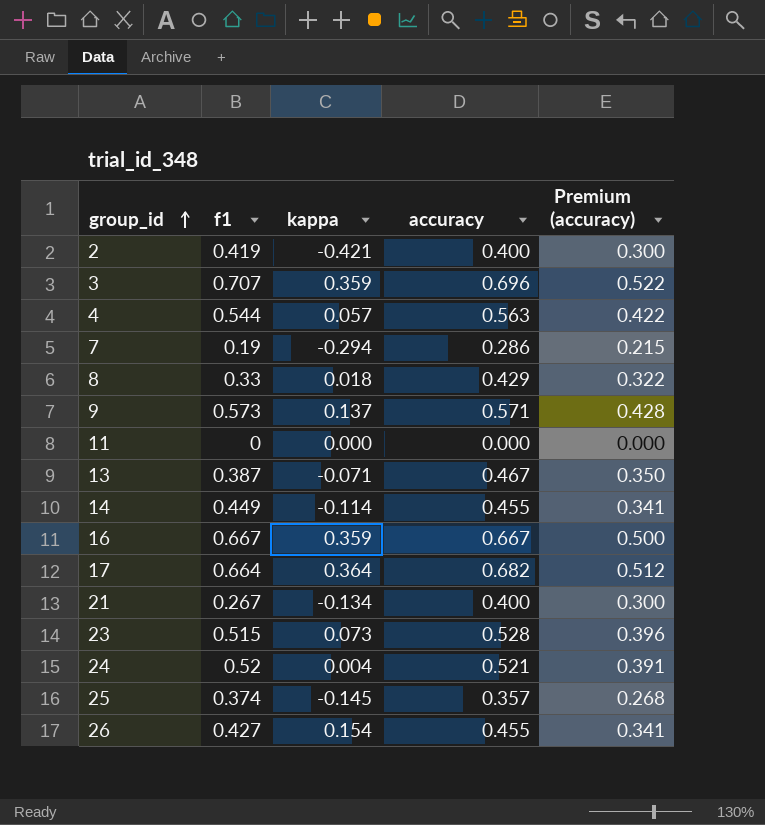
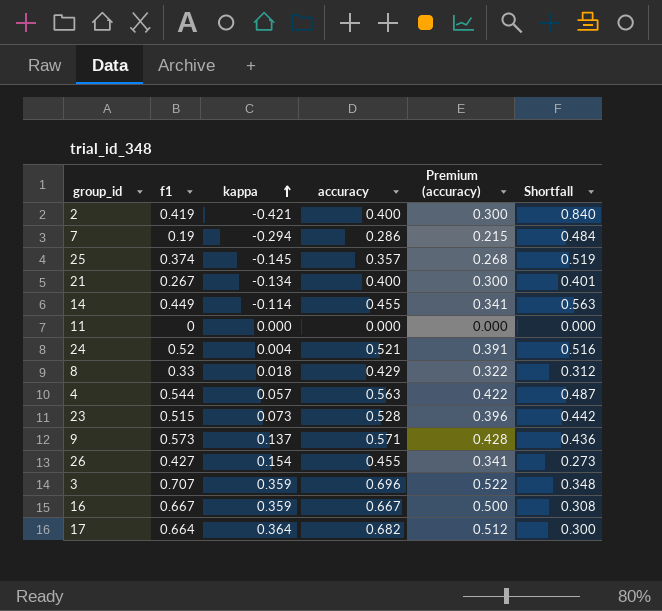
row order: group_id ascending -> kappa ascending
column Shortfall | formula: none -> [f1] - [kappa]
row 13: 0.387 | -0.071 | 0.467 | 0.350 -> none

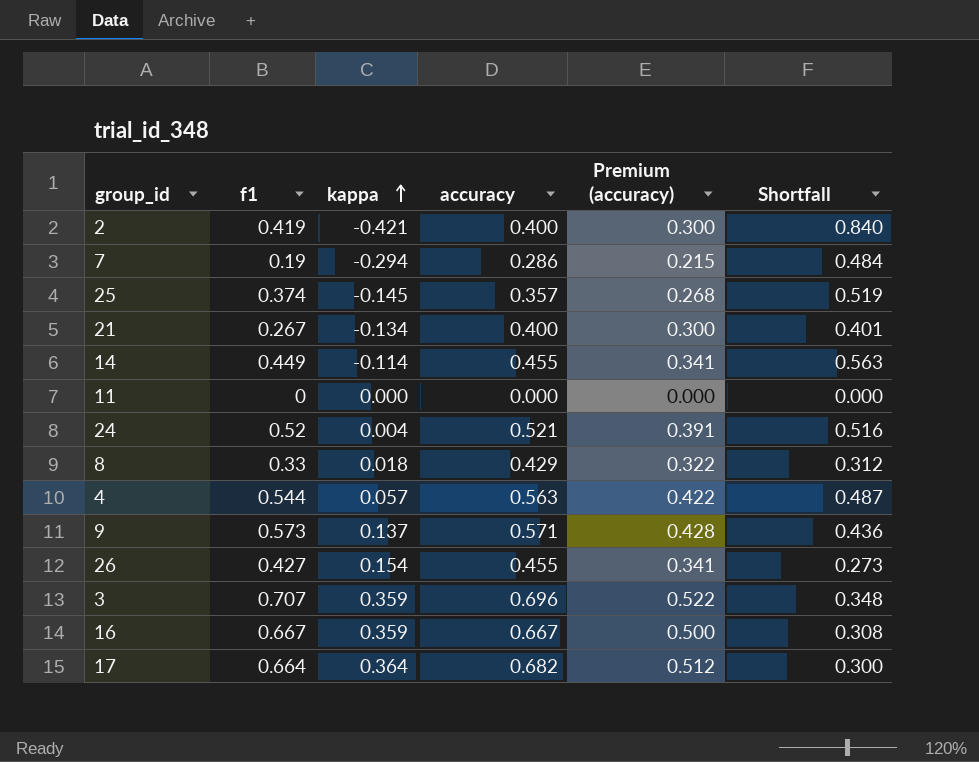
row 23: 0.515 | 0.073 | 0.528 | 0.396 | 0.442 -> none

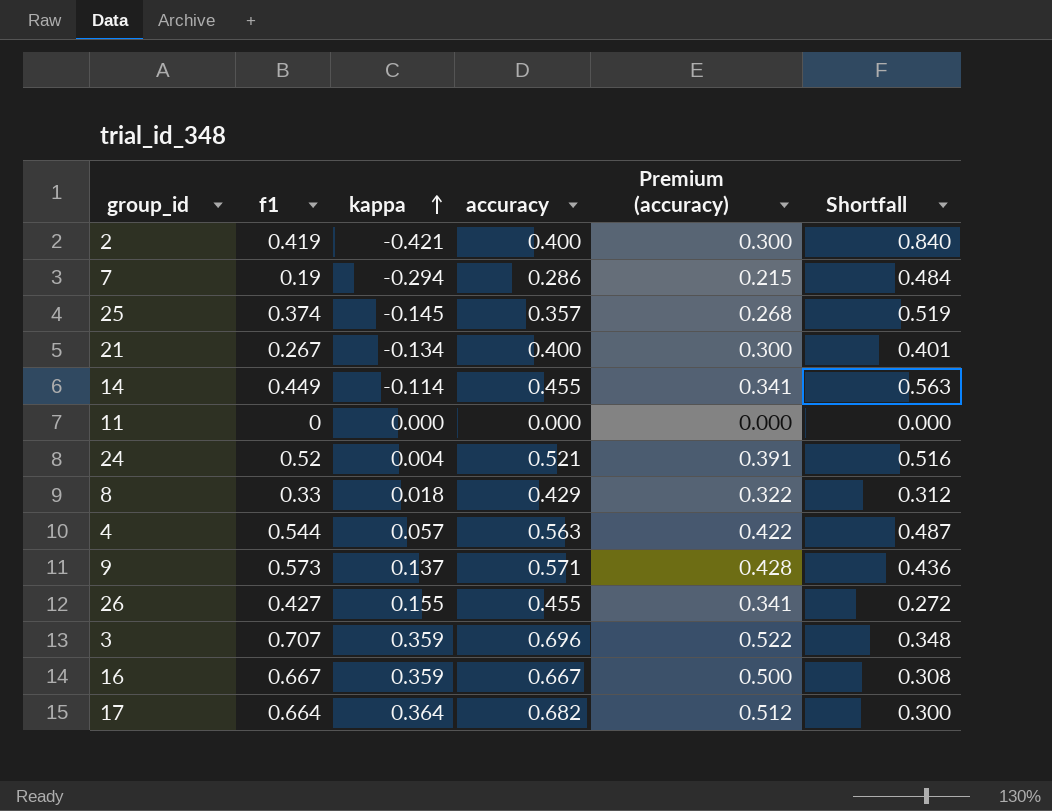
26 | kappa: 0.154 -> 0.155
26 | Shortfall: 0.273 -> 0.272

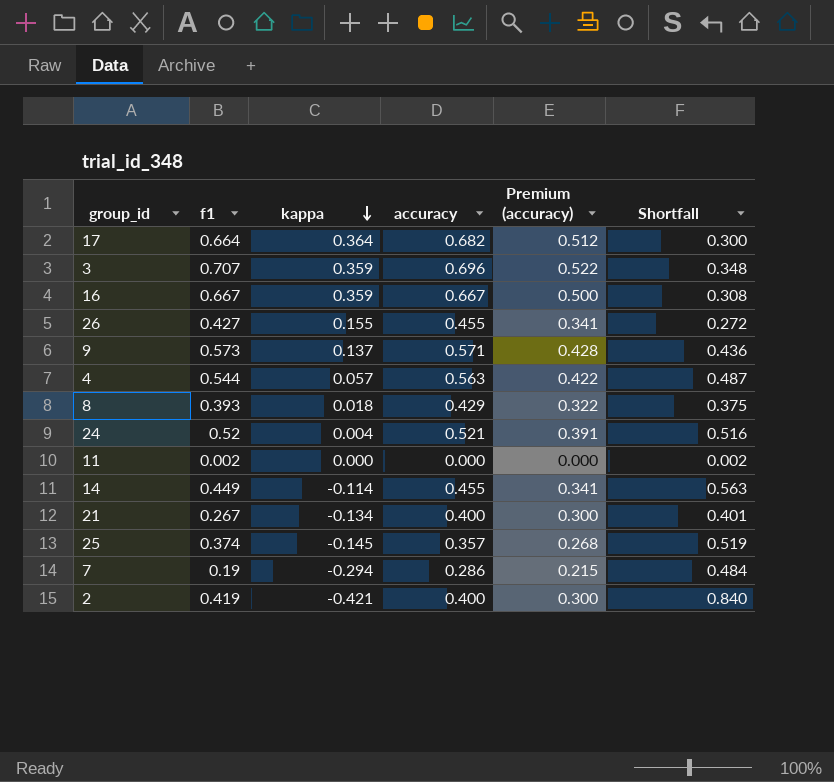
row order: kappa ascending -> kappa descending
8 | f1: 0.33 -> 0.393
8 | Shortfall: 0.312 -> 0.375
11 | f1: 0 -> 0.002
11 | Shortfall: 0.000 -> 0.002

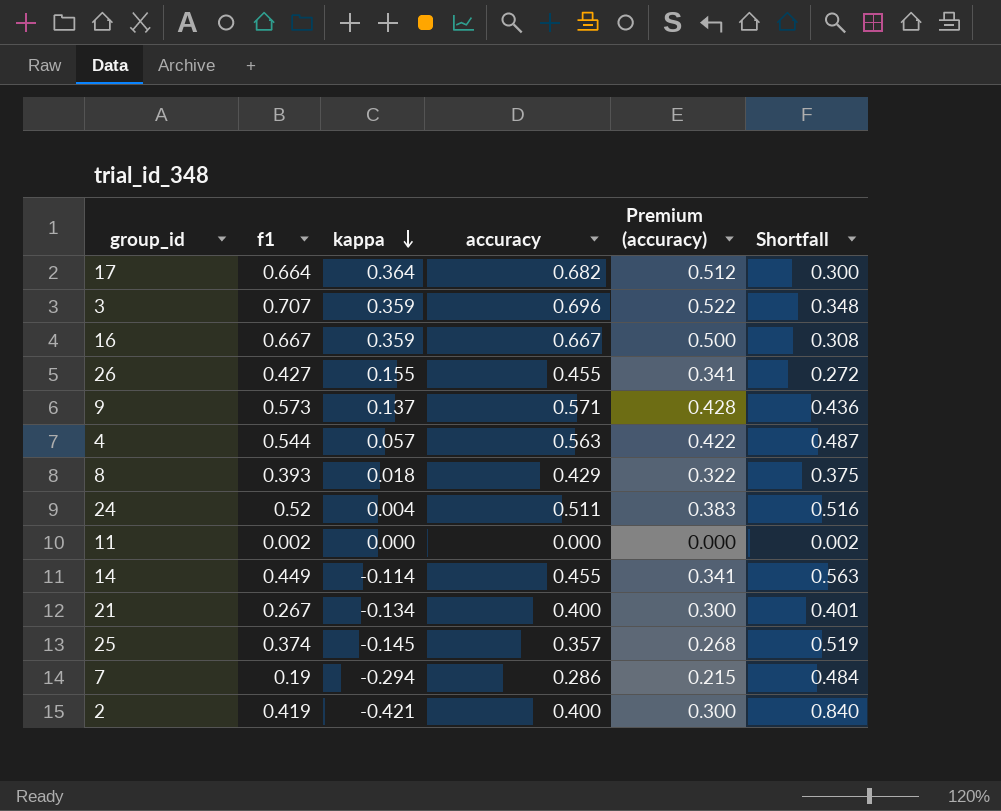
24 | accuracy: 0.521 -> 0.511
24 | Premium (accuracy): 0.391 -> 0.383

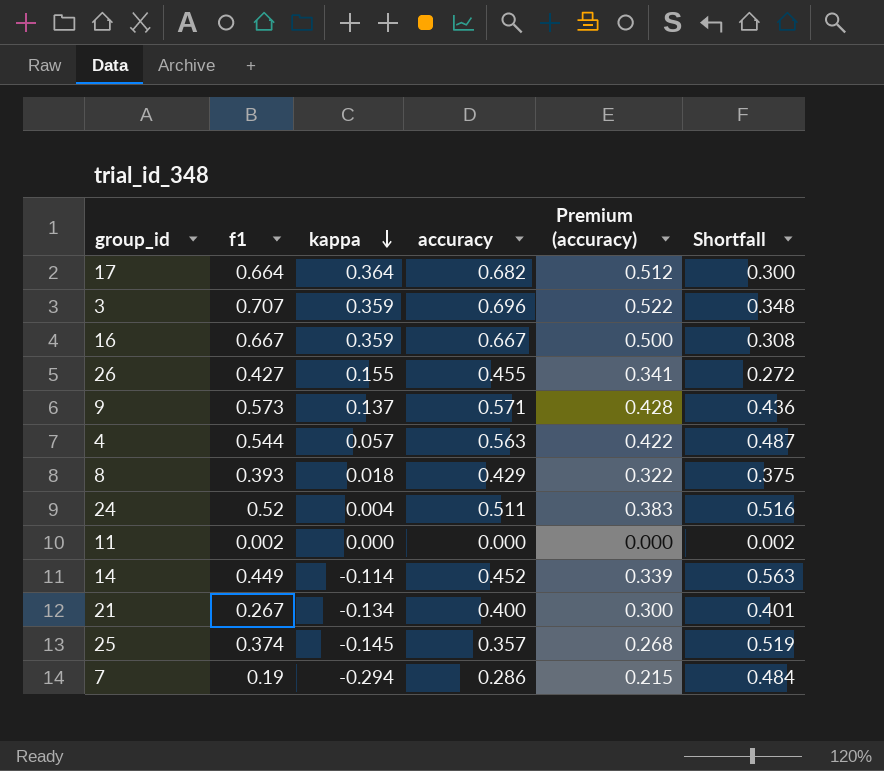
row 2: 0.419 | -0.421 | 0.400 | 0.300 | 0.840 -> none
14 | accuracy: 0.455 -> 0.452
14 | Premium (accuracy): 0.341 -> 0.339

